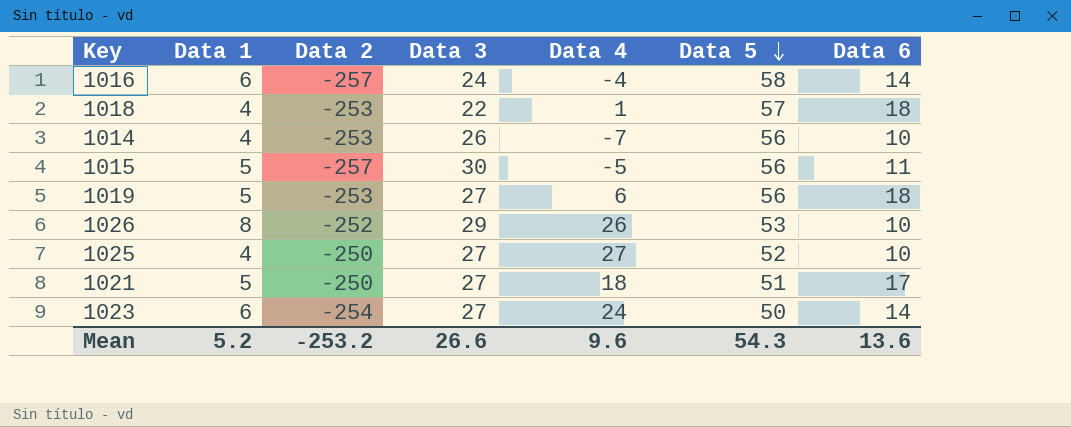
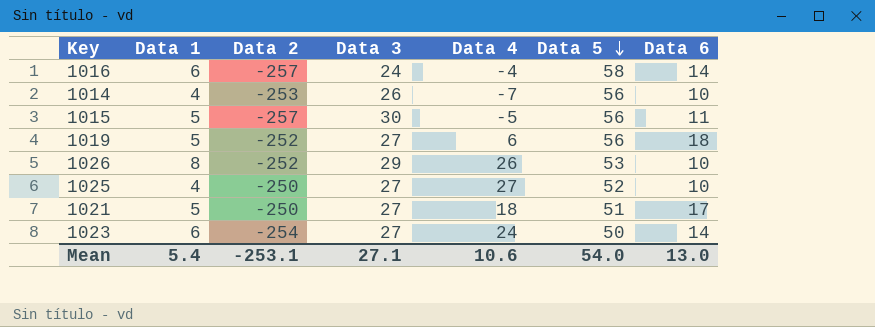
row 1018: 4 | -253 | 22 | 1 | 57 | 18 -> none
1019 | Data 2: -253 -> -252
Mean | Data 1: 5.2 -> 5.4
Mean | Data 2: -253.2 -> -253.1
Mean | Data 3: 26.6 -> 27.1
Mean | Data 4: 9.6 -> 10.6
Mean | Data 5: 54.3 -> 54.0
Mean | Data 6: 13.6 -> 13.0

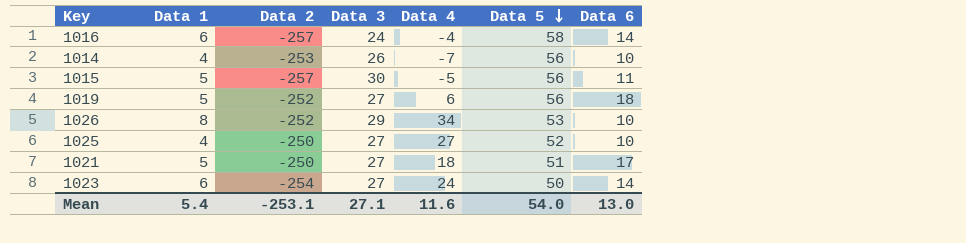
1026 | Data 4: 26 -> 34
Mean | Data 4: 10.6 -> 11.6

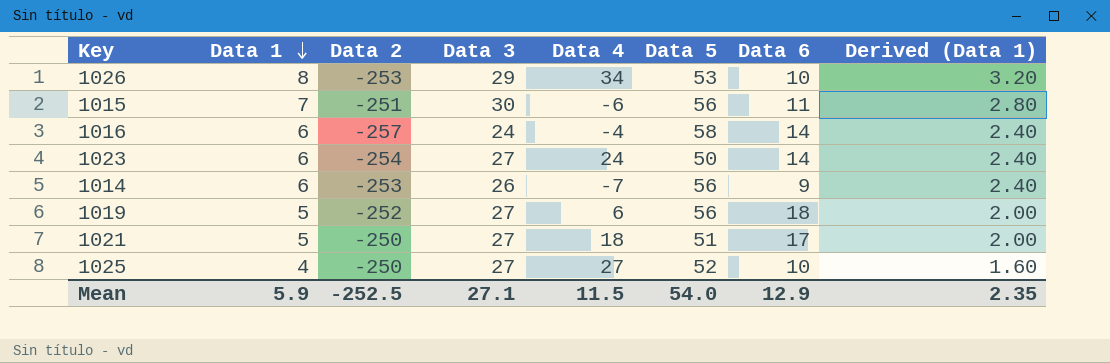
row order: Data 5 descending -> Data 1 descending
column Derived (Data 1) | formula: none -> [Data 1] * 0.4
1026 | Data 2: -252 -> -253
1015 | Data 1: 5 -> 7
1015 | Data 2: -257 -> -251
1015 | Data 4: -5 -> -6
1014 | Data 1: 4 -> 6
1014 | Data 6: 10 -> 9
Mean | Data 1: 5.4 -> 5.9
Mean | Data 2: -253.1 -> -252.5
Mean | Data 4: 11.6 -> 11.5
Mean | Data 6: 13.0 -> 12.9

